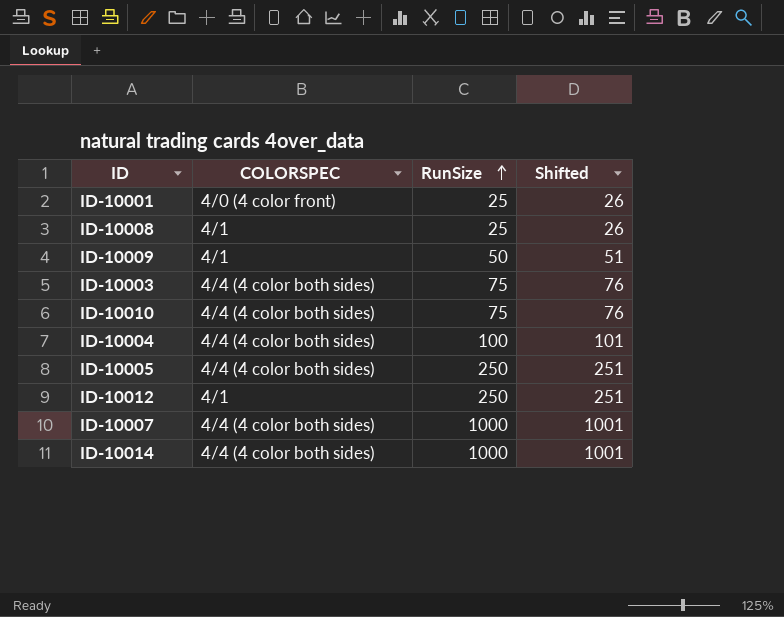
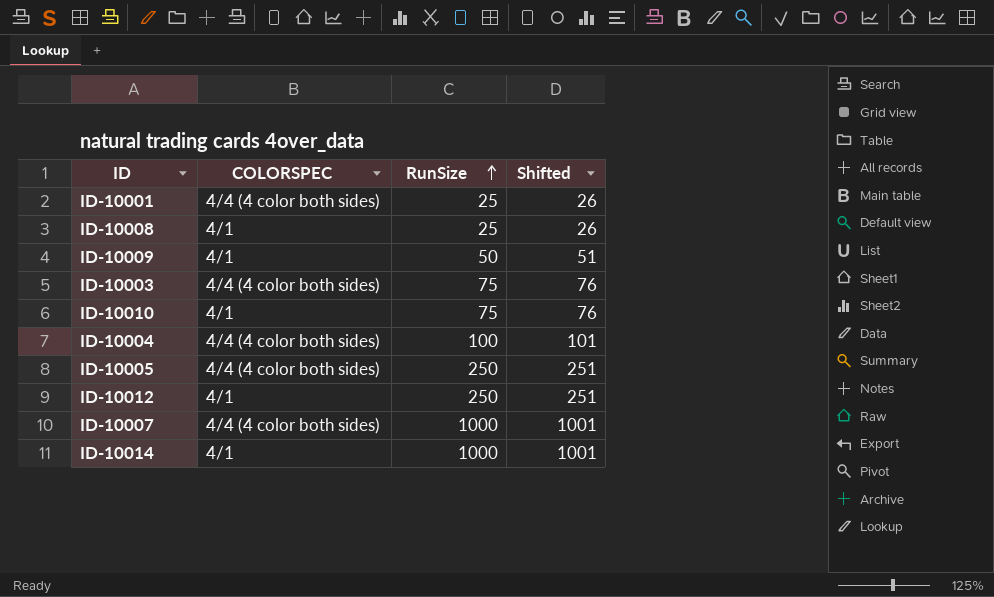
ID-10001 | COLORSPEC: 4/0 (4 color front) -> 4/4 (4 color both sides)
ID-10010 | COLORSPEC: 4/4 (4 color both sides) -> 4/1
ID-10014 | COLORSPEC: 4/4 (4 color both sides) -> 4/1

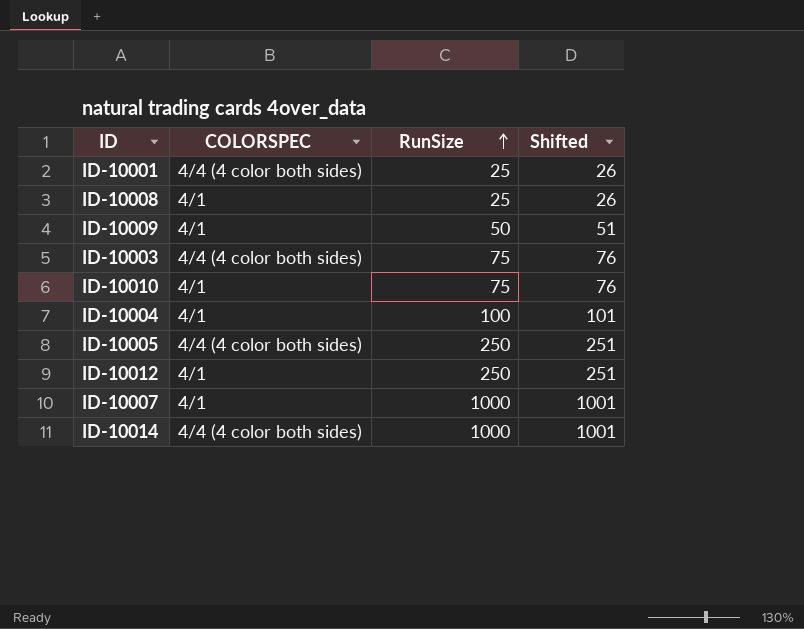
ID-10004 | COLORSPEC: 4/4 (4 color both sides) -> 4/1
ID-10007 | COLORSPEC: 4/4 (4 color both sides) -> 4/1
ID-10014 | COLORSPEC: 4/1 -> 4/4 (4 color both sides)

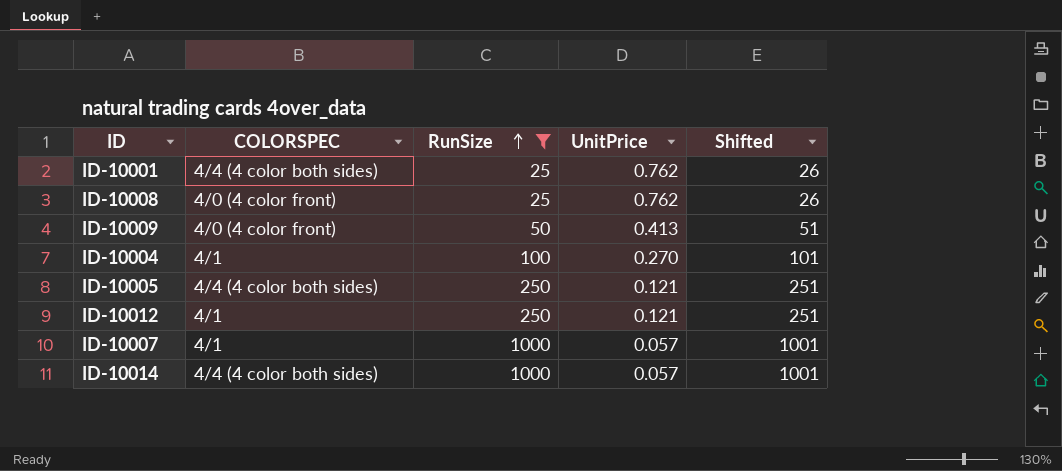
filter: none -> RunSize != 75
column UnitPrice | position: none -> 4
ID-10008 | COLORSPEC: 4/1 -> 4/0 (4 color front)
ID-10009 | COLORSPEC: 4/1 -> 4/0 (4 color front)

